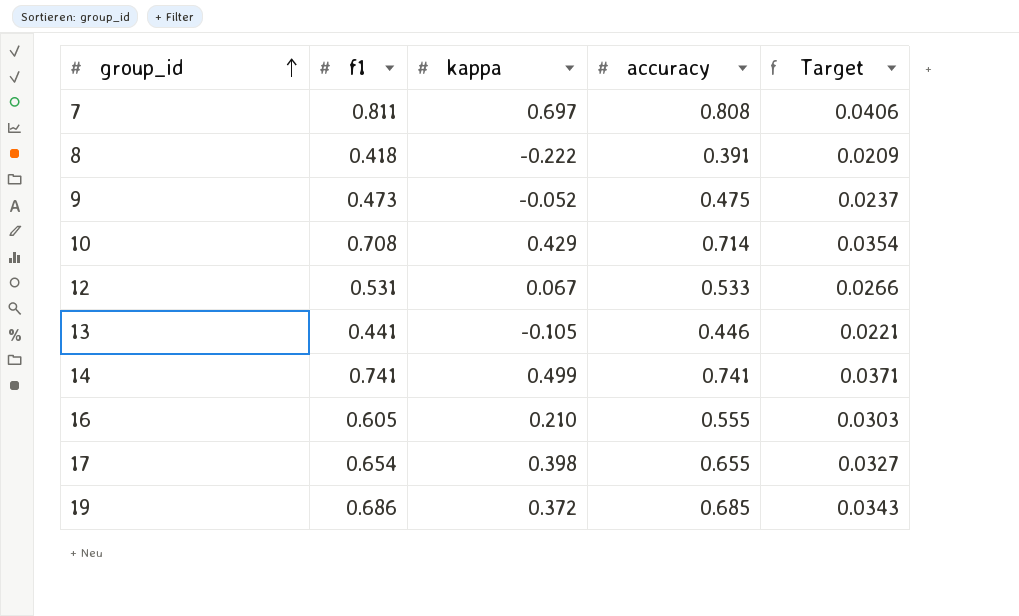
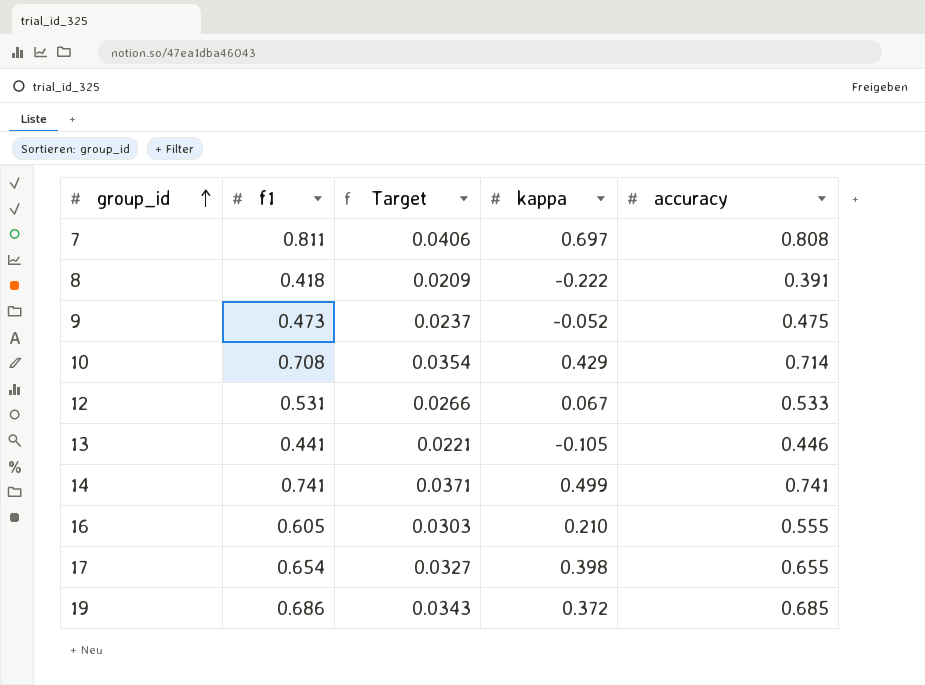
column Target | position: 5 -> 3

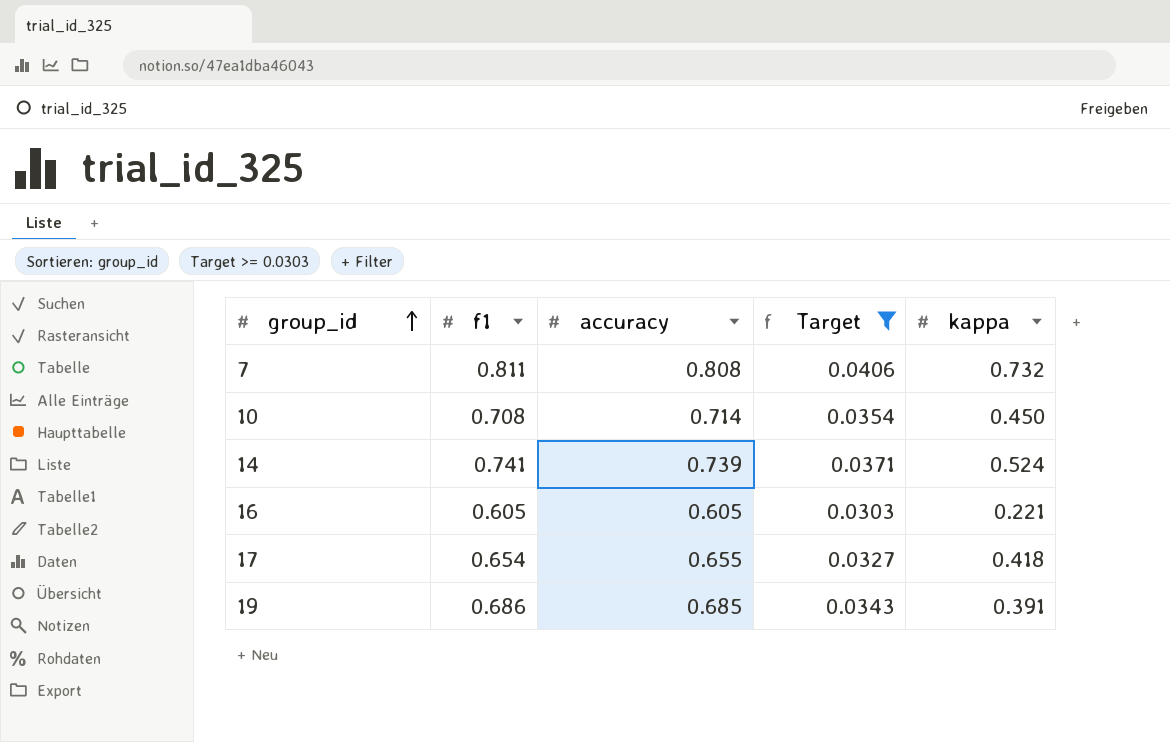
filter: none -> Target >= 0.0303
column accuracy | position: 5 -> 3
7 | kappa: 0.697 -> 0.732
10 | kappa: 0.429 -> 0.450
14 | accuracy: 0.741 -> 0.739
14 | kappa: 0.499 -> 0.524
16 | accuracy: 0.555 -> 0.605
16 | kappa: 0.210 -> 0.221
17 | kappa: 0.398 -> 0.418
19 | kappa: 0.372 -> 0.391

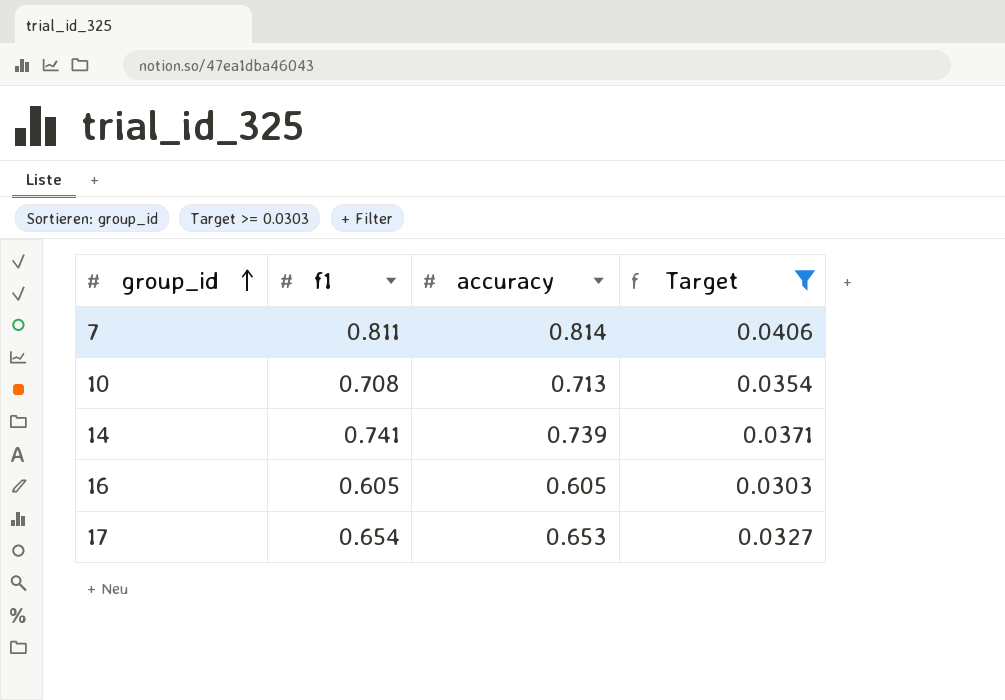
column kappa | position: 5 -> none
row 19: 0.686 | 0.685 | 0.0343 | 0.391 -> none
7 | accuracy: 0.808 -> 0.814
10 | accuracy: 0.714 -> 0.713
17 | accuracy: 0.655 -> 0.653

